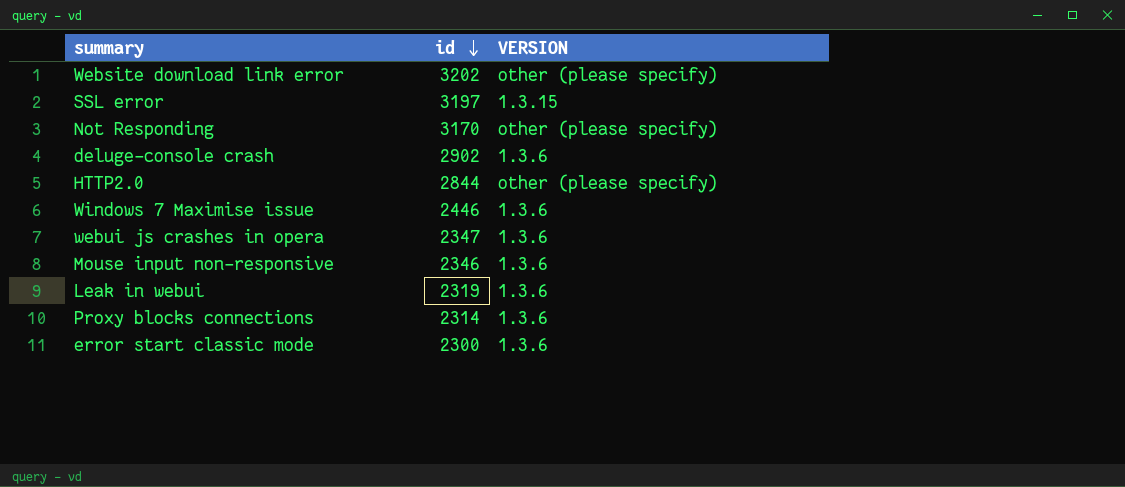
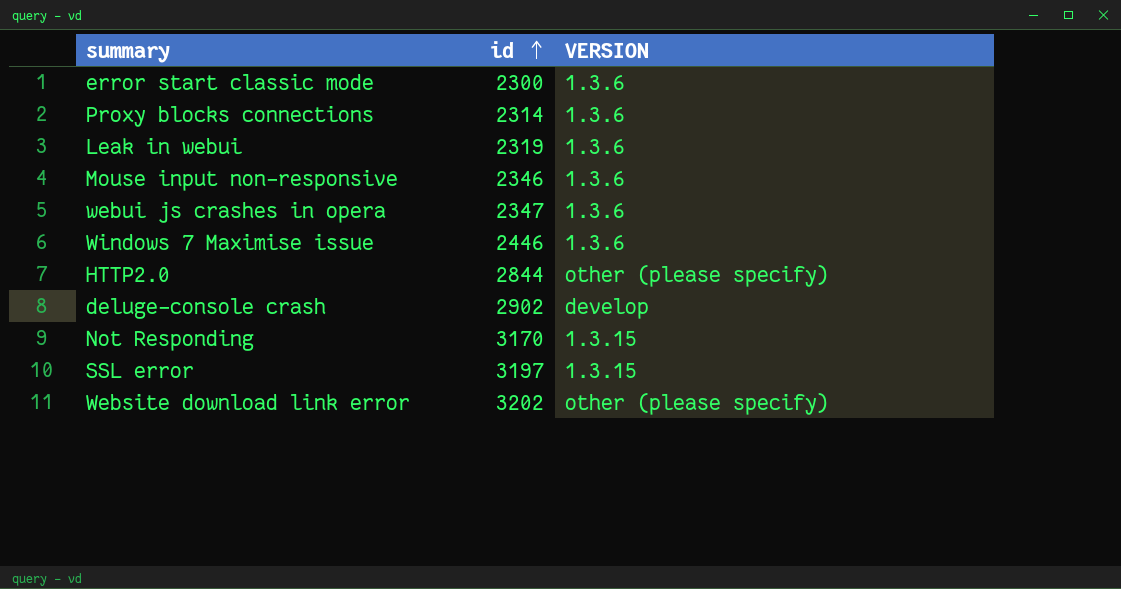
row order: id descending -> id ascending
deluge-console crash | VERSION: 1.3.6 -> develop
Not Responding | VERSION: other (please specify) -> 1.3.15

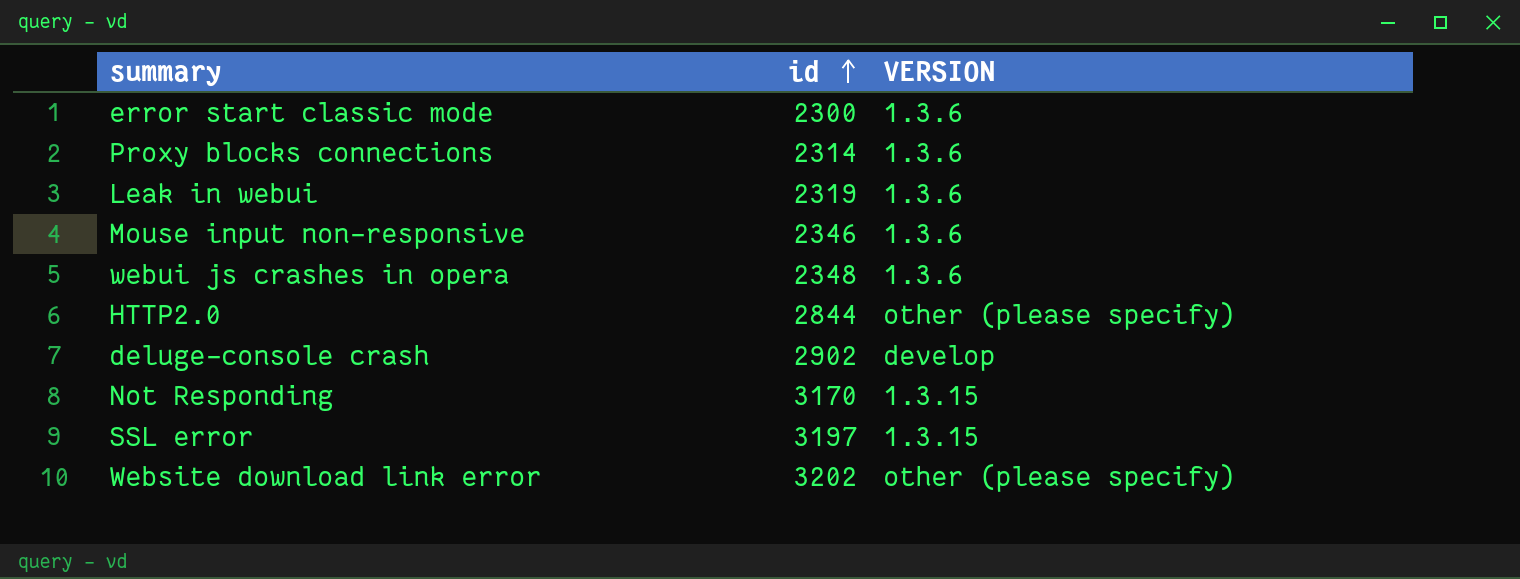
row Windows 7 Maximise issue: 2446 | 1.3.6 -> none
webui js crashes in opera | id: 2347 -> 2348

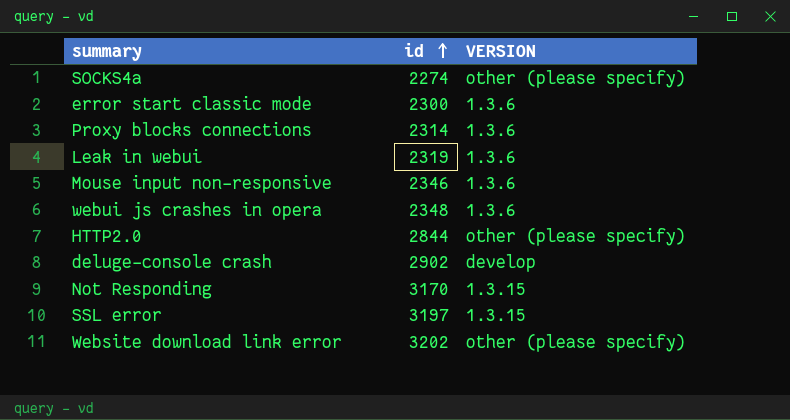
row SOCKS4a: none -> 2274 | other (please specify)

